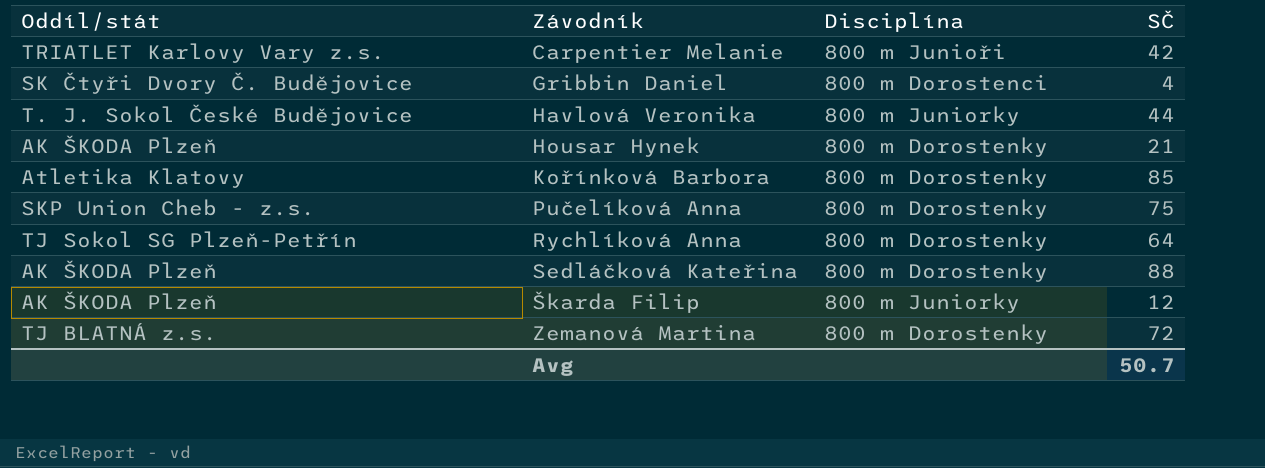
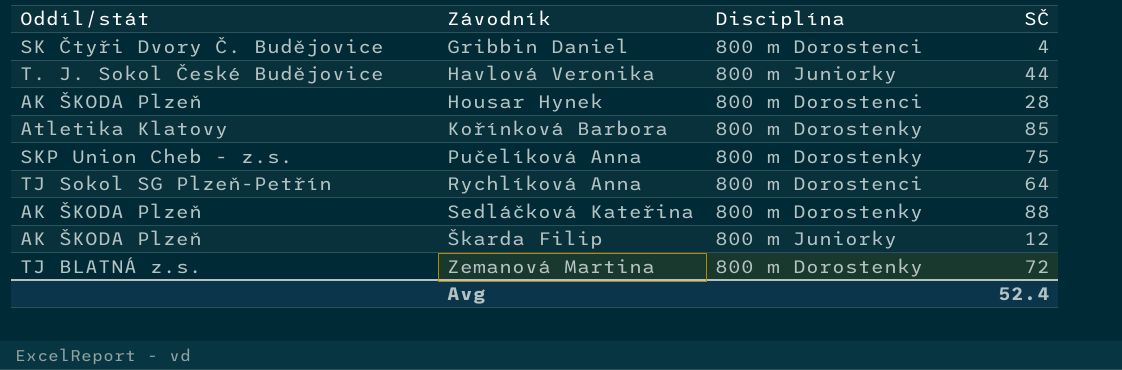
row Carpentier Melanie: TRIATLET Karlovy Vary z.s. | 800 m Junioři | 42 -> none
Housar Hynek | Disciplína: 800 m Dorostenky -> 800 m Dorostenci
Housar Hynek | SČ: 21 -> 28
Rychlíková Anna | Disciplína: 800 m Dorostenky -> 800 m Dorostenci
Avg | SČ: 50.7 -> 52.4

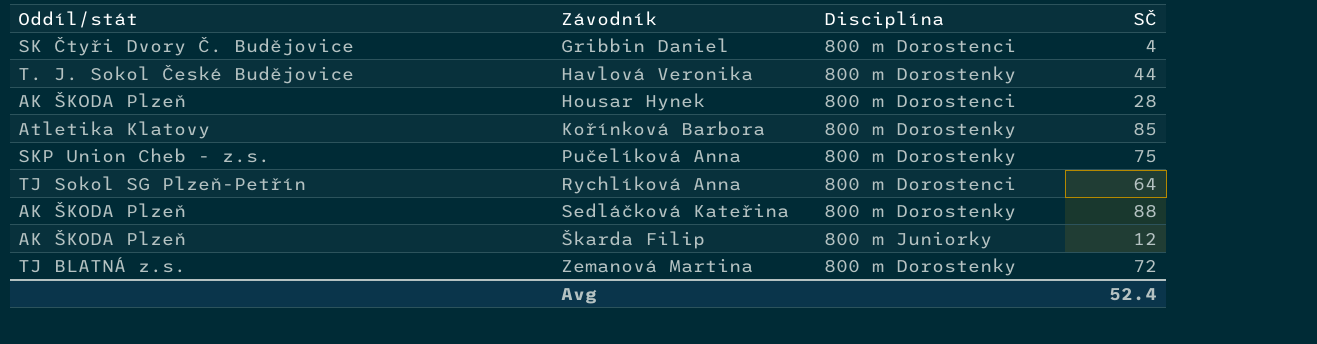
Havlová Veronika | Disciplína: 800 m Juniorky -> 800 m Dorostenky

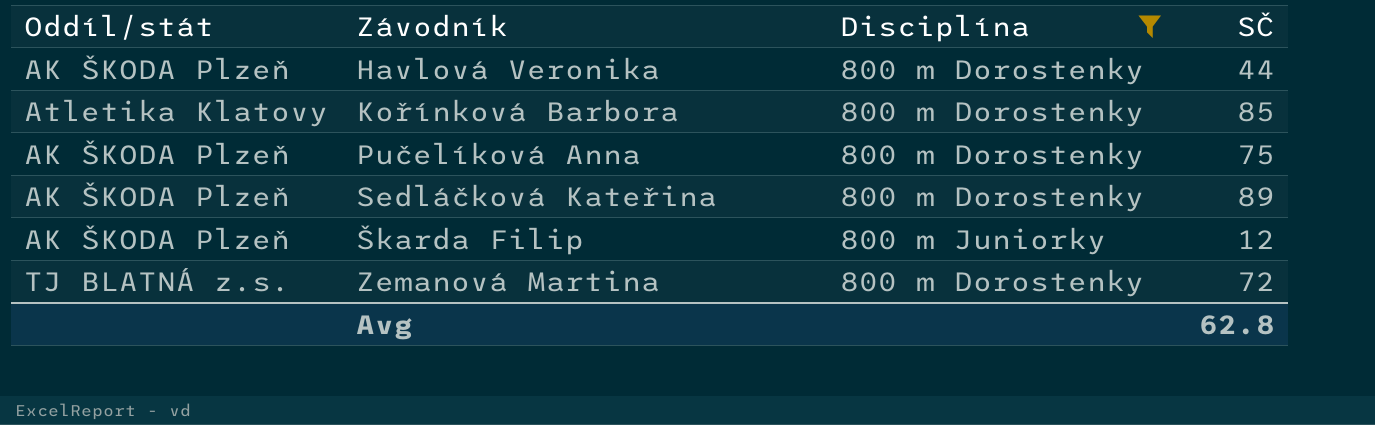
filter: none -> Disciplína != 800 m Dorostenci
Havlová Veronika | Oddíl/stát: T. J. Sokol České Budějovice -> AK ŠKODA Plzeň
Pučelíková Anna | Oddíl/stát: SKP Union Cheb - z.s. -> AK ŠKODA Plzeň
Sedláčková Kateřina | SČ: 88 -> 89
Avg | SČ: 52.4 -> 62.8

